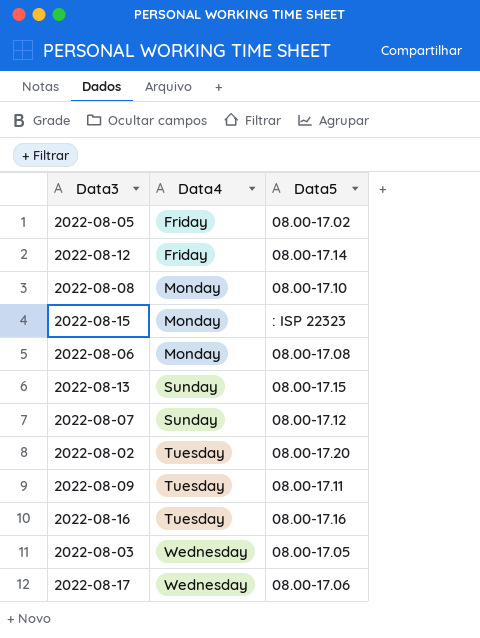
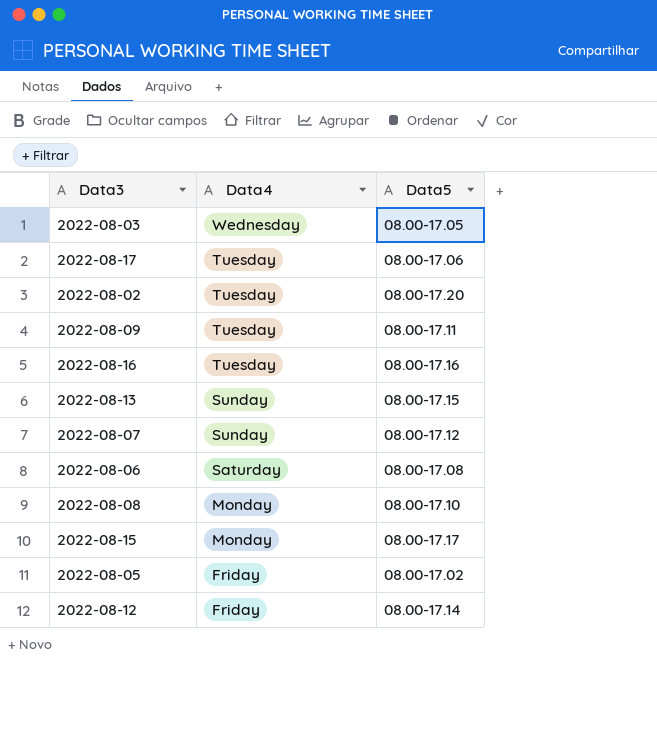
row order: Data4 ascending -> Data4 descending
2022-08-17 | Data4: Wednesday -> Tuesday
2022-08-06 | Data4: Monday -> Saturday
2022-08-15 | Data5: : ISP 22323 -> 08.00-17.17

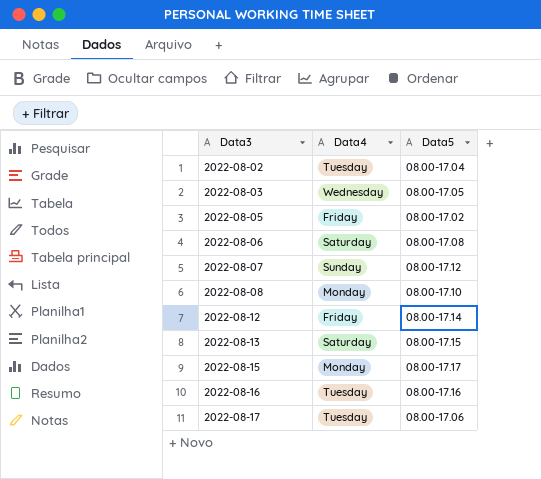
row order: Data4 descending -> Data3 ascending
row 2022-08-09: Tuesday | 08.00-17.11 -> none
2022-08-02 | Data5: 08.00-17.20 -> 08.00-17.04
2022-08-13 | Data4: Sunday -> Saturday

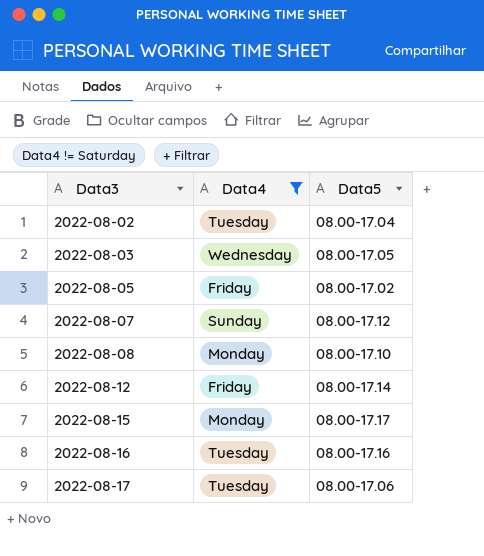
filter: none -> Data4 != Saturday

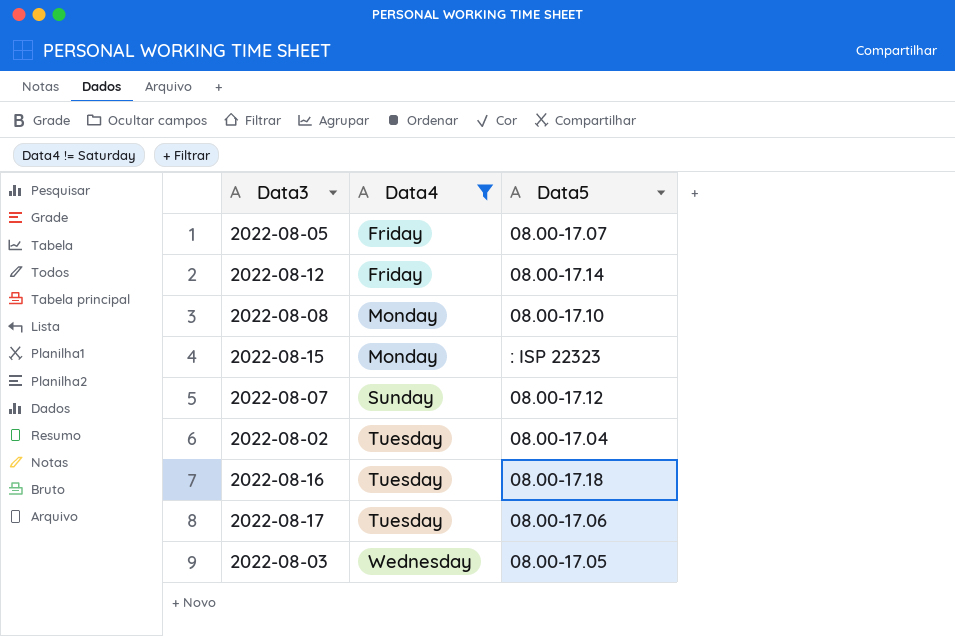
row order: Data3 ascending -> Data4 ascending
2022-08-05 | Data5: 08.00-17.02 -> 08.00-17.07
2022-08-15 | Data5: 08.00-17.17 -> : ISP 22323
2022-08-16 | Data5: 08.00-17.16 -> 08.00-17.18

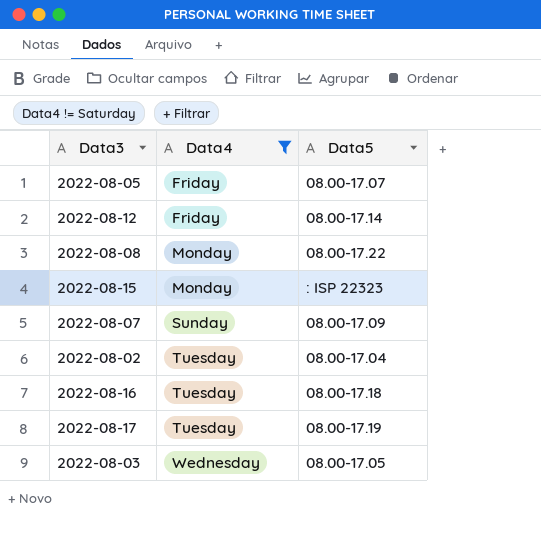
2022-08-08 | Data5: 08.00-17.10 -> 08.00-17.22
2022-08-07 | Data5: 08.00-17.12 -> 08.00-17.09
2022-08-17 | Data5: 08.00-17.06 -> 08.00-17.19

